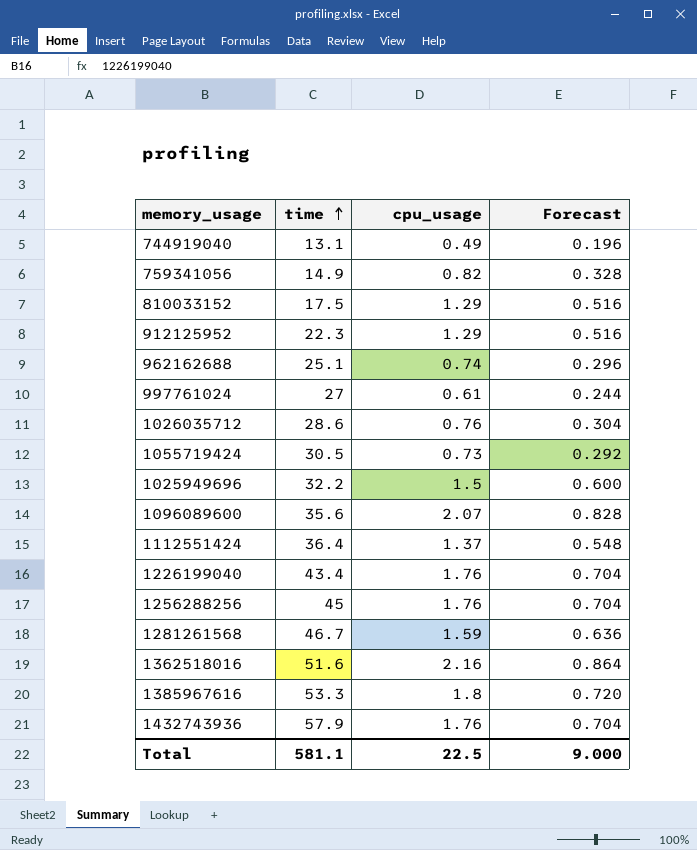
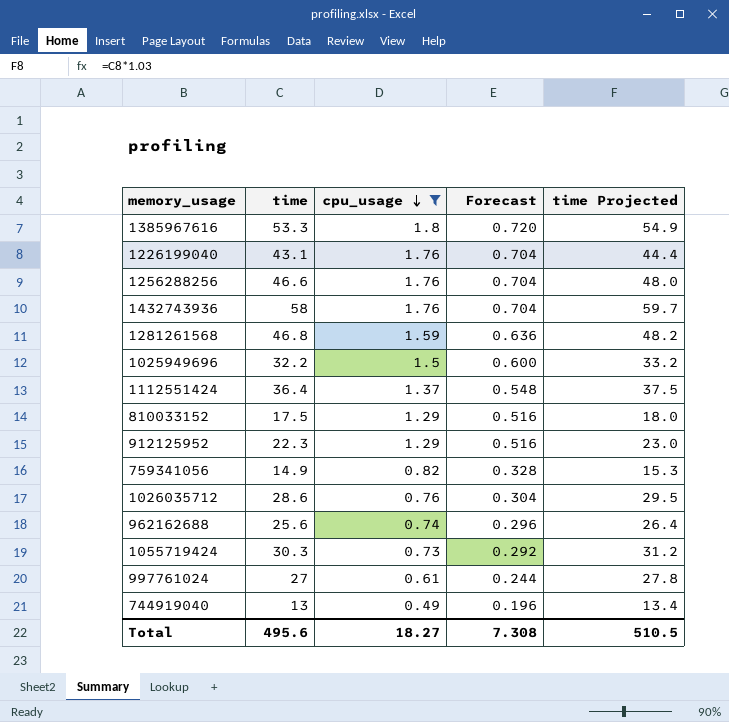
filter: none -> cpu_usage <= 1.8
row order: time ascending -> cpu_usage descending
column time Projected | formula: none -> [time] * 1.03
1226199040 | time: 43.4 -> 43.1
1256288256 | time: 45 -> 46.6
1432743936 | time: 57.9 -> 58
1281261568 | time: 46.7 -> 46.8
962162688 | time: 25.1 -> 25.6
1055719424 | time: 30.5 -> 30.3
744919040 | time: 13.1 -> 13
Total | time: 581.1 -> 495.6
Total | cpu_usage: 22.5 -> 18.27
Total | Forecast: 9.000 -> 7.308

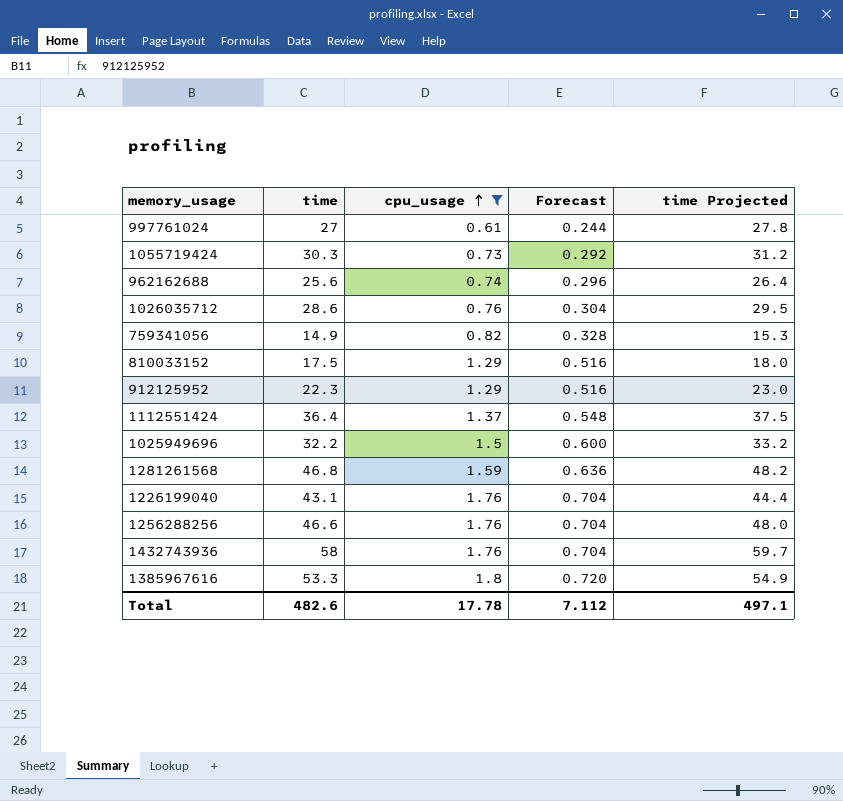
row order: cpu_usage descending -> cpu_usage ascending
row 744919040: 13 | 0.49 | 0.196 | 13.4 -> none
Total | time: 495.6 -> 482.6
Total | cpu_usage: 18.27 -> 17.78
Total | Forecast: 7.308 -> 7.112
Total | time Projected: 510.5 -> 497.1

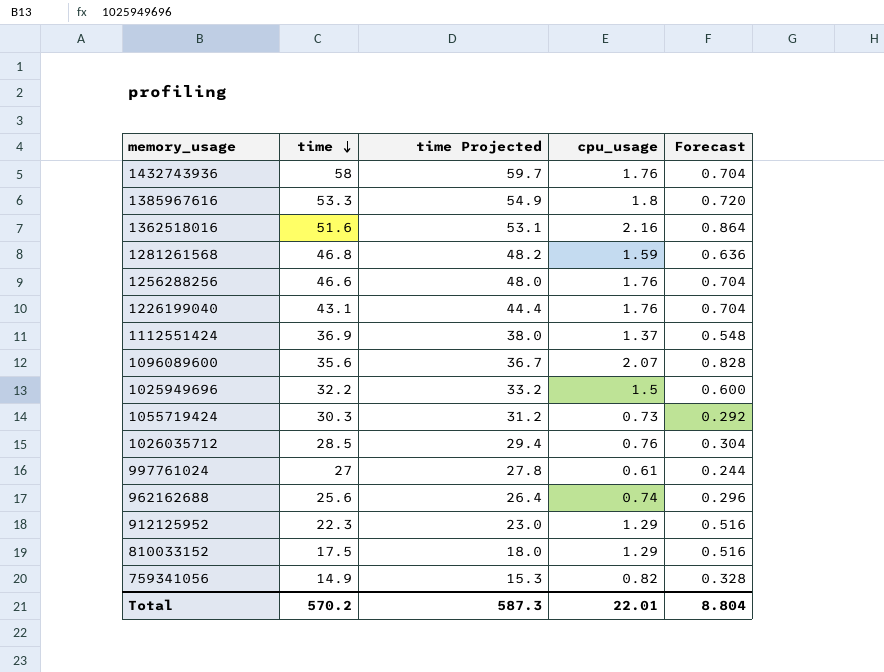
filter: cpu_usage <= 1.8 -> none
row order: cpu_usage ascending -> time descending
column time Projected | position: 5 -> 3
1112551424 | time: 36.4 -> 36.9
1112551424 | time Projected: 37.5 -> 38.0
1026035712 | time: 28.6 -> 28.5
1026035712 | time Projected: 29.5 -> 29.4
Total | time: 482.6 -> 570.2
Total | time Projected: 497.1 -> 587.3
Total | cpu_usage: 17.78 -> 22.01
Total | Forecast: 7.112 -> 8.804

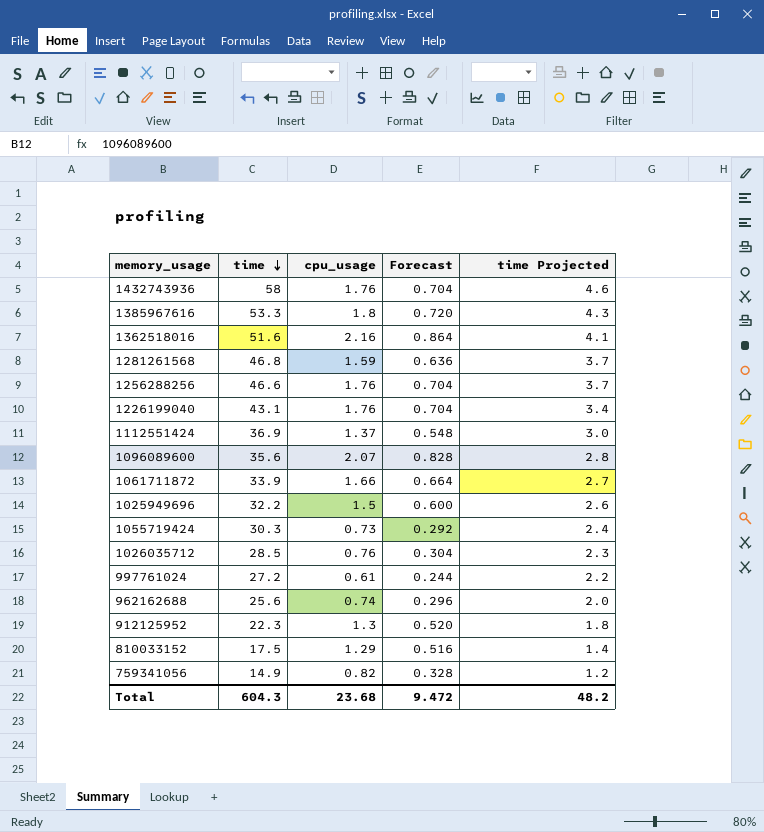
column time Projected | formula: [time] * 1.03 -> [time] * 0.08
column time Projected | position: 3 -> 5
row 1061711872: none -> 33.9 | 1.66 | 0.664 | 2.7
997761024 | time: 27 -> 27.2
912125952 | cpu_usage: 1.29 -> 1.3
912125952 | Forecast: 0.516 -> 0.520
Total | time: 570.2 -> 604.3
Total | cpu_usage: 22.01 -> 23.68
Total | Forecast: 8.804 -> 9.472
Total | time Projected: 587.3 -> 48.2

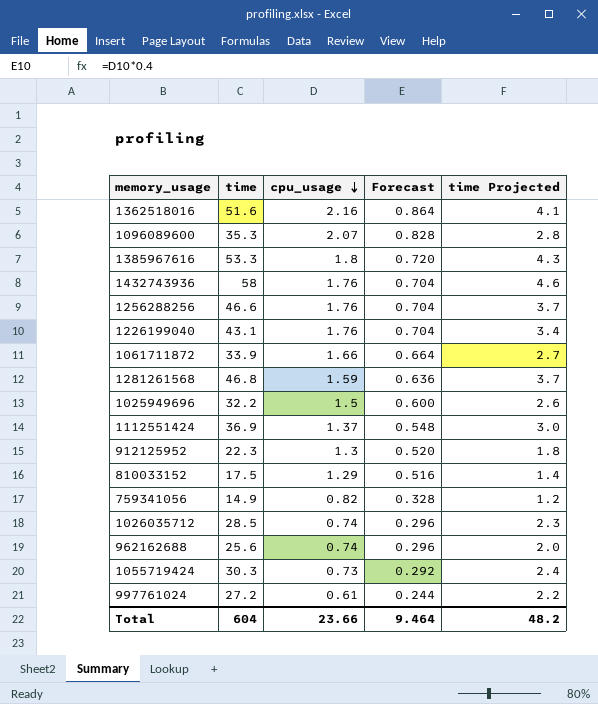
row order: time descending -> cpu_usage descending
1096089600 | time: 35.6 -> 35.3
1026035712 | cpu_usage: 0.76 -> 0.74
1026035712 | Forecast: 0.304 -> 0.296
Total | time: 604.3 -> 604
Total | cpu_usage: 23.68 -> 23.66
Total | Forecast: 9.472 -> 9.464

